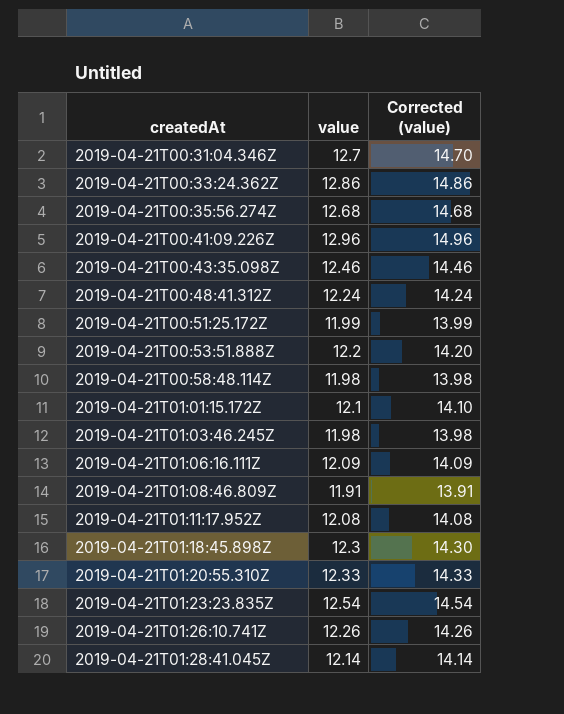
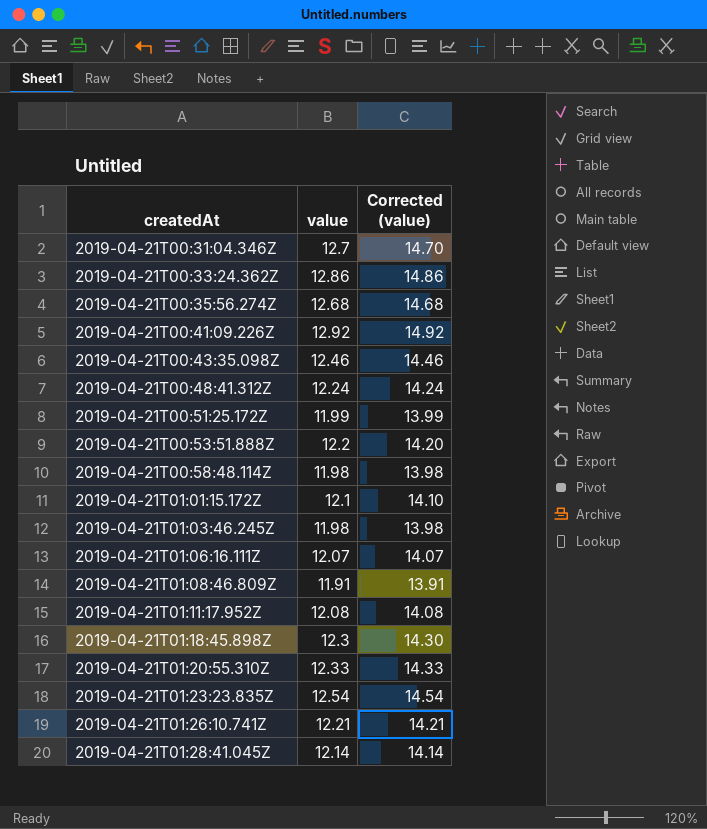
2019-04-21T00:41:09.226Z | value: 12.96 -> 12.92
2019-04-21T00:41:09.226Z | Corrected (value): 14.96 -> 14.92
2019-04-21T01:06:16.111Z | value: 12.09 -> 12.07
2019-04-21T01:06:16.111Z | Corrected (value): 14.09 -> 14.07
2019-04-21T01:26:10.741Z | value: 12.26 -> 12.21
2019-04-21T01:26:10.741Z | Corrected (value): 14.26 -> 14.21

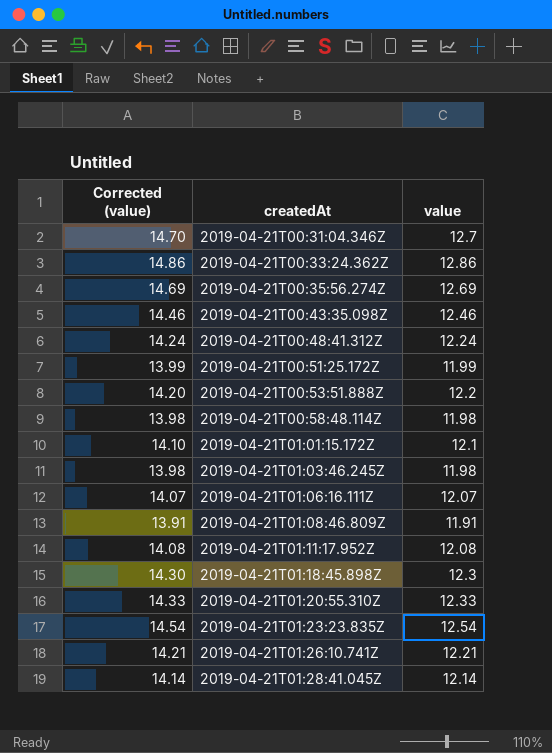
column Corrected (value) | position: 3 -> 1
row 2019-04-21T00:41:09.226Z: 12.92 | 14.92 -> none
2019-04-21T00:35:56.274Z | Corrected (value): 14.68 -> 14.69
2019-04-21T00:35:56.274Z | value: 12.68 -> 12.69

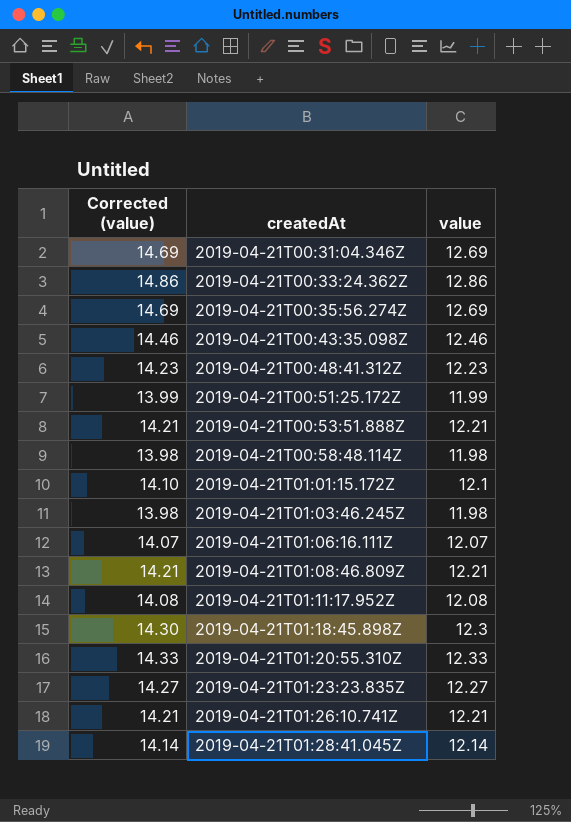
2019-04-21T00:31:04.346Z | Corrected (value): 14.70 -> 14.69
2019-04-21T00:31:04.346Z | value: 12.7 -> 12.69
2019-04-21T00:48:41.312Z | Corrected (value): 14.24 -> 14.23
2019-04-21T00:48:41.312Z | value: 12.24 -> 12.23
2019-04-21T00:53:51.888Z | Corrected (value): 14.20 -> 14.21
2019-04-21T00:53:51.888Z | value: 12.2 -> 12.21
2019-04-21T01:08:46.809Z | Corrected (value): 13.91 -> 14.21
2019-04-21T01:08:46.809Z | value: 11.91 -> 12.21
2019-04-21T01:23:23.835Z | Corrected (value): 14.54 -> 14.27
2019-04-21T01:23:23.835Z | value: 12.54 -> 12.27

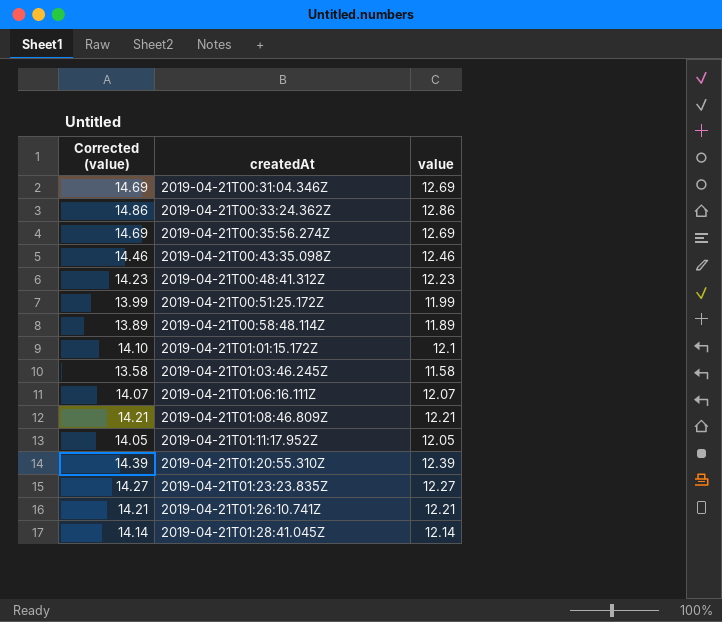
row 2019-04-21T00:53:51.888Z: 14.21 | 12.21 -> none
row 2019-04-21T01:18:45.898Z: 14.30 | 12.3 -> none
2019-04-21T00:58:48.114Z | Corrected (value): 13.98 -> 13.89
2019-04-21T00:58:48.114Z | value: 11.98 -> 11.89
2019-04-21T01:03:46.245Z | Corrected (value): 13.98 -> 13.58
2019-04-21T01:03:46.245Z | value: 11.98 -> 11.58
2019-04-21T01:11:17.952Z | Corrected (value): 14.08 -> 14.05
2019-04-21T01:11:17.952Z | value: 12.08 -> 12.05
2019-04-21T01:20:55.310Z | Corrected (value): 14.33 -> 14.39
2019-04-21T01:20:55.310Z | value: 12.33 -> 12.39

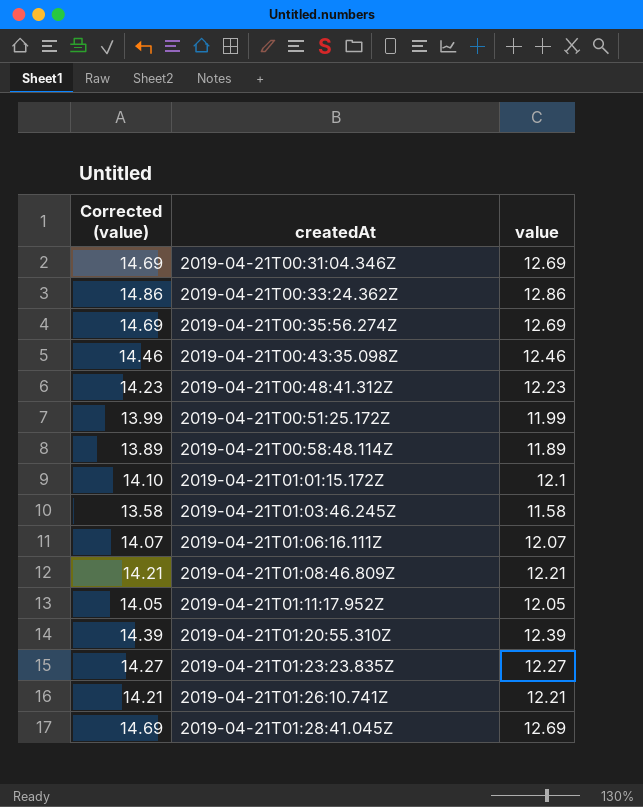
2019-04-21T01:28:41.045Z | Corrected (value): 14.14 -> 14.69
2019-04-21T01:28:41.045Z | value: 12.14 -> 12.69

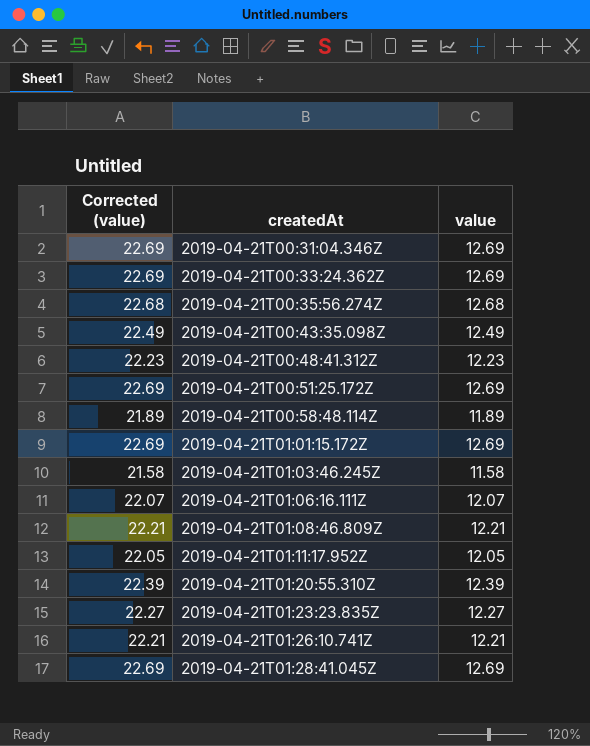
column Corrected (value) | formula: [value] + 2 -> [value] + 10
2019-04-21T00:33:24.362Z | value: 12.86 -> 12.69
2019-04-21T00:35:56.274Z | value: 12.69 -> 12.68
2019-04-21T00:43:35.098Z | value: 12.46 -> 12.49
2019-04-21T00:51:25.172Z | value: 11.99 -> 12.69
2019-04-21T01:01:15.172Z | value: 12.1 -> 12.69

